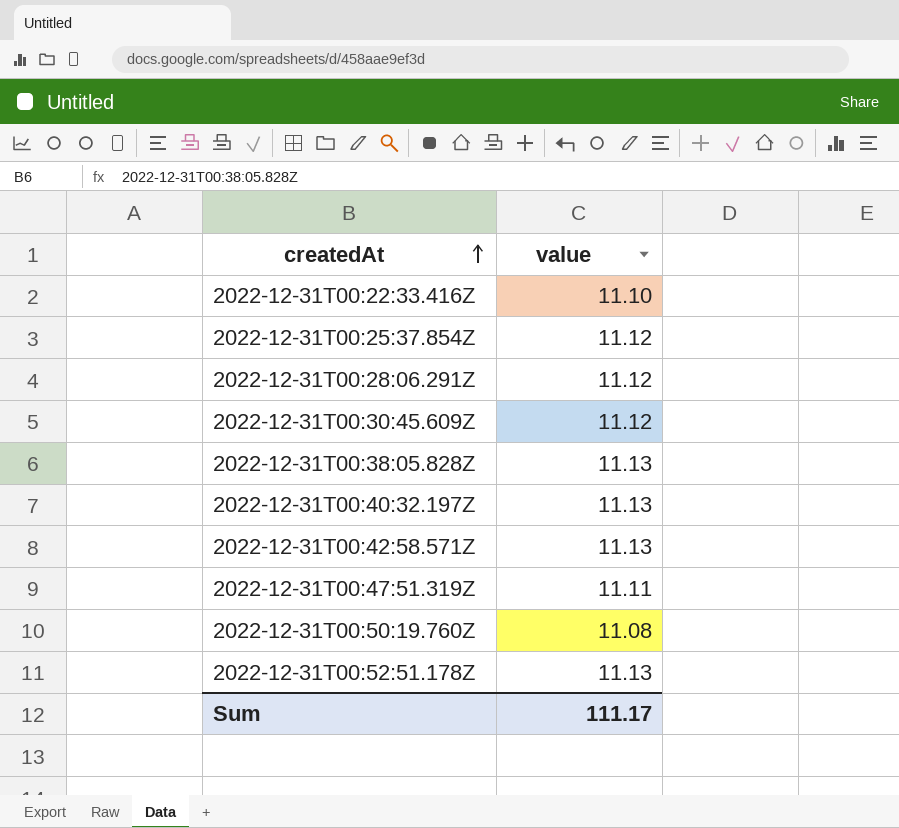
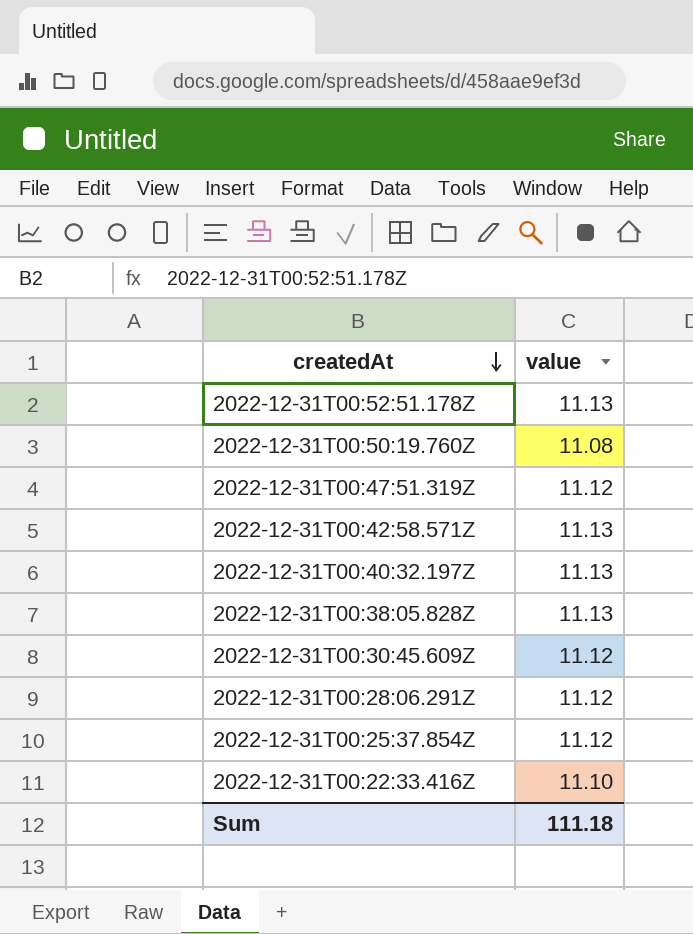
row order: createdAt ascending -> createdAt descending
2022-12-31T00:47:51.319Z | value: 11.11 -> 11.12
Sum | value: 111.17 -> 111.18

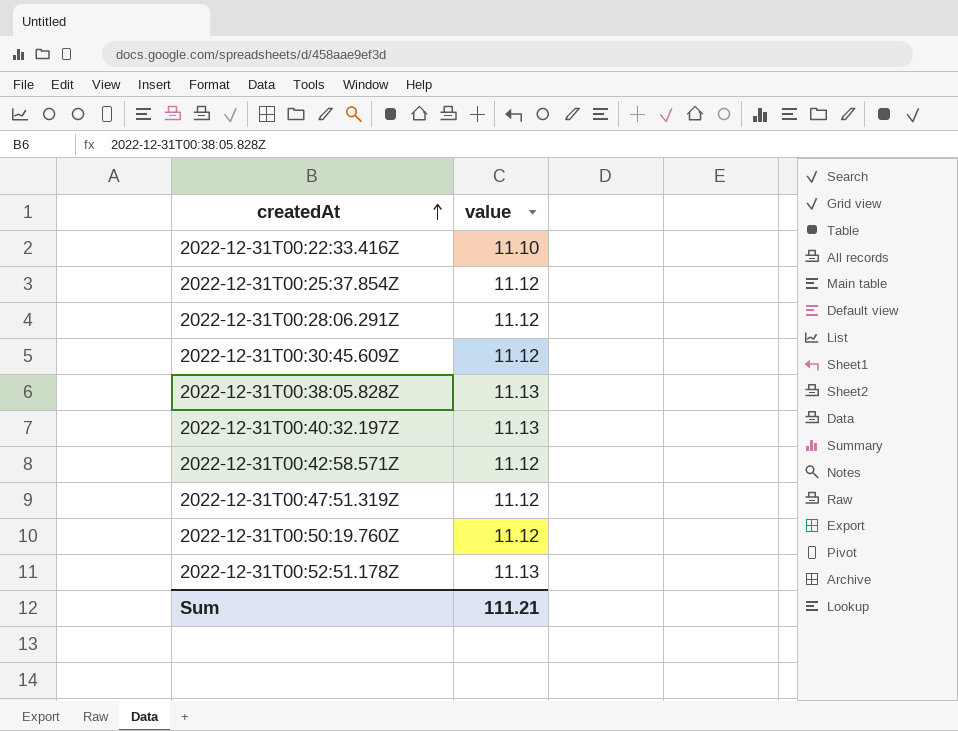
row order: createdAt descending -> createdAt ascending
2022-12-31T00:42:58.571Z | value: 11.13 -> 11.12
2022-12-31T00:50:19.760Z | value: 11.08 -> 11.12
Sum | value: 111.18 -> 111.21

